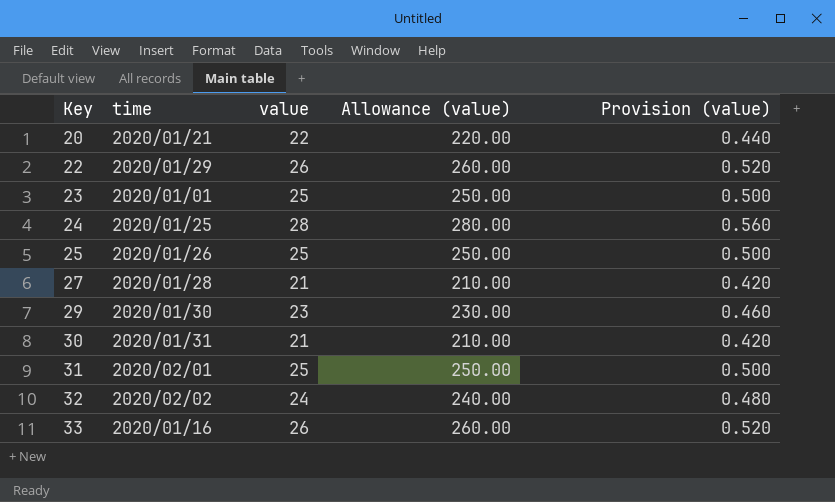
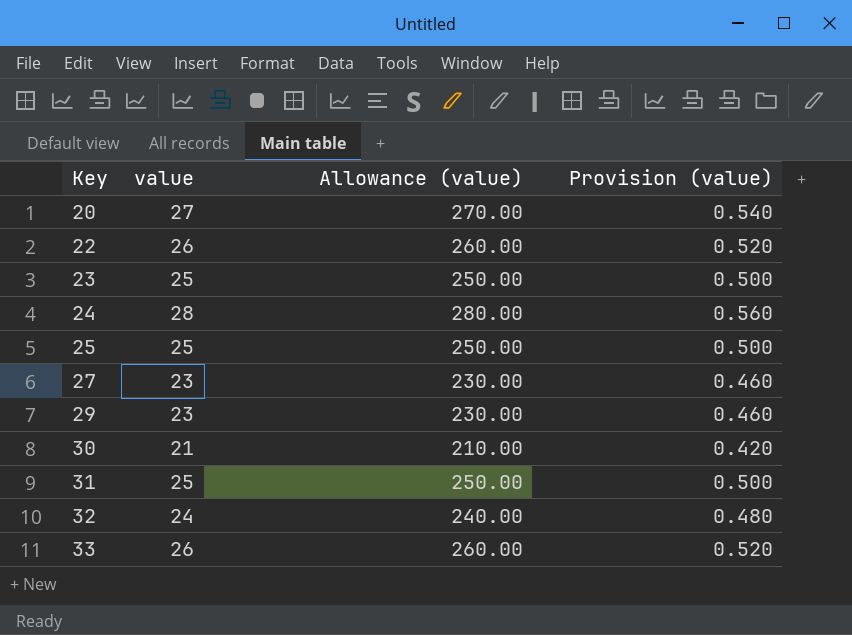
column time | position: 2 -> none
20 | value: 22 -> 27
20 | Allowance (value): 220.00 -> 270.00
20 | Provision (value): 0.440 -> 0.540
27 | value: 21 -> 23
27 | Allowance (value): 210.00 -> 230.00
27 | Provision (value): 0.420 -> 0.460

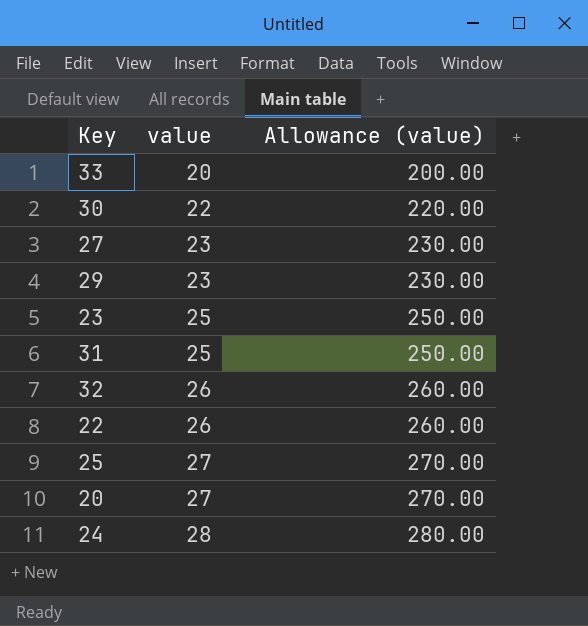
row order: Key ascending -> value ascending
column Provision (value) | formula: [value] * 0.02 -> none
33 | value: 26 -> 20
33 | Allowance (value): 260.00 -> 200.00
30 | value: 21 -> 22
30 | Allowance (value): 210.00 -> 220.00
32 | value: 24 -> 26
32 | Allowance (value): 240.00 -> 260.00
25 | value: 25 -> 27
25 | Allowance (value): 250.00 -> 270.00

